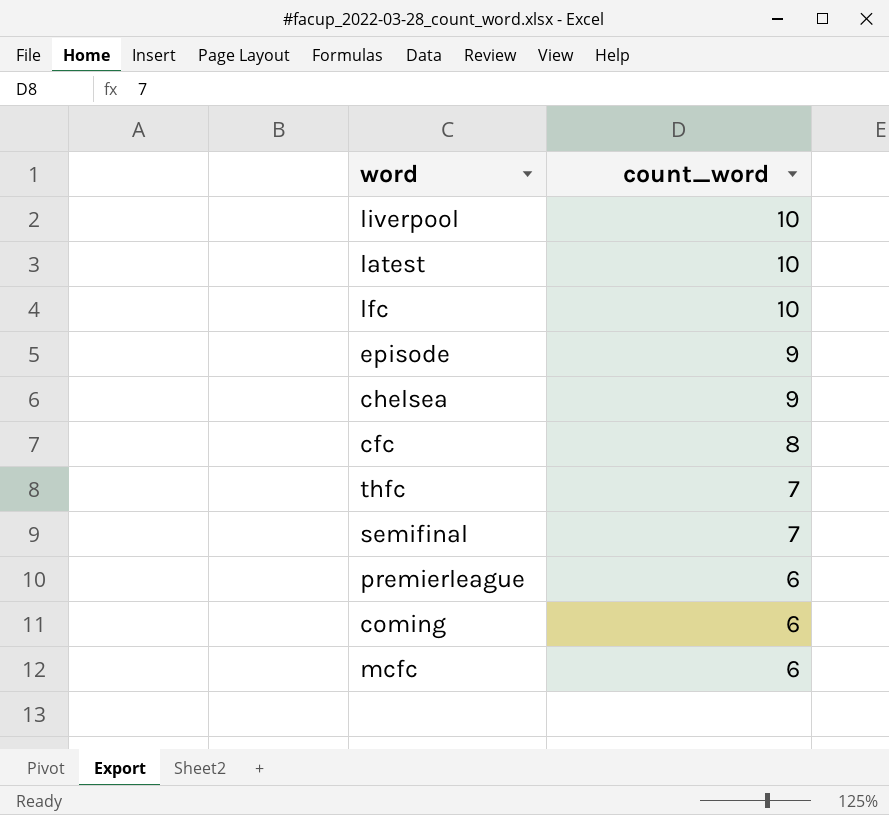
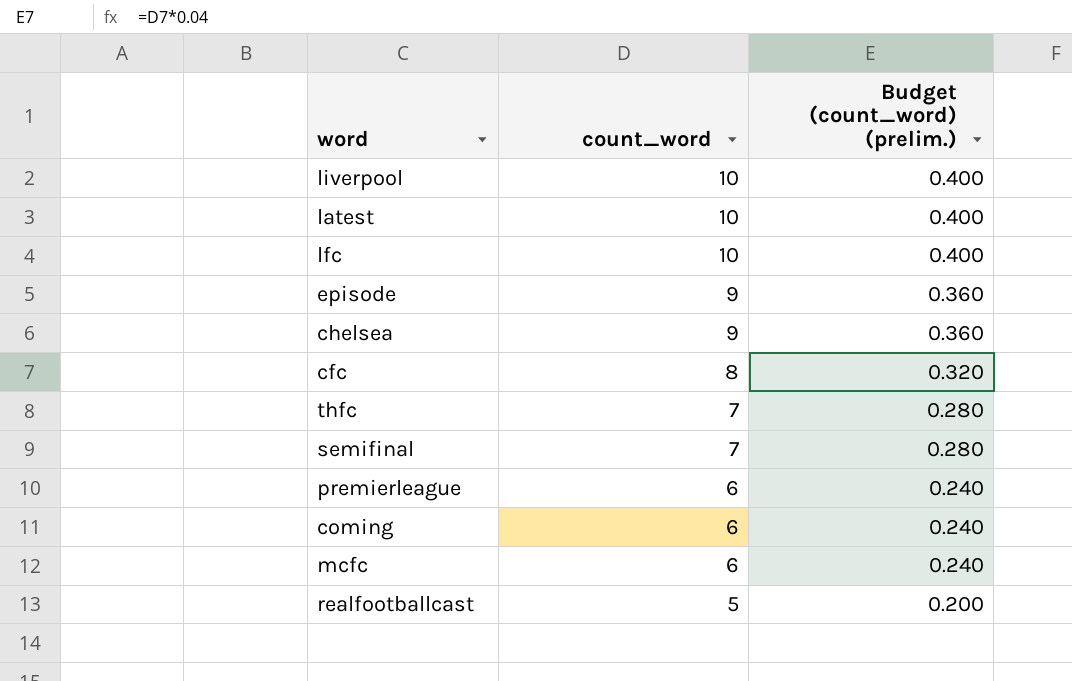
column Budget (count_word) (prelim.) | formula: none -> [count_word] * 0.04
row realfootballcast: none -> 5 | 0.200

